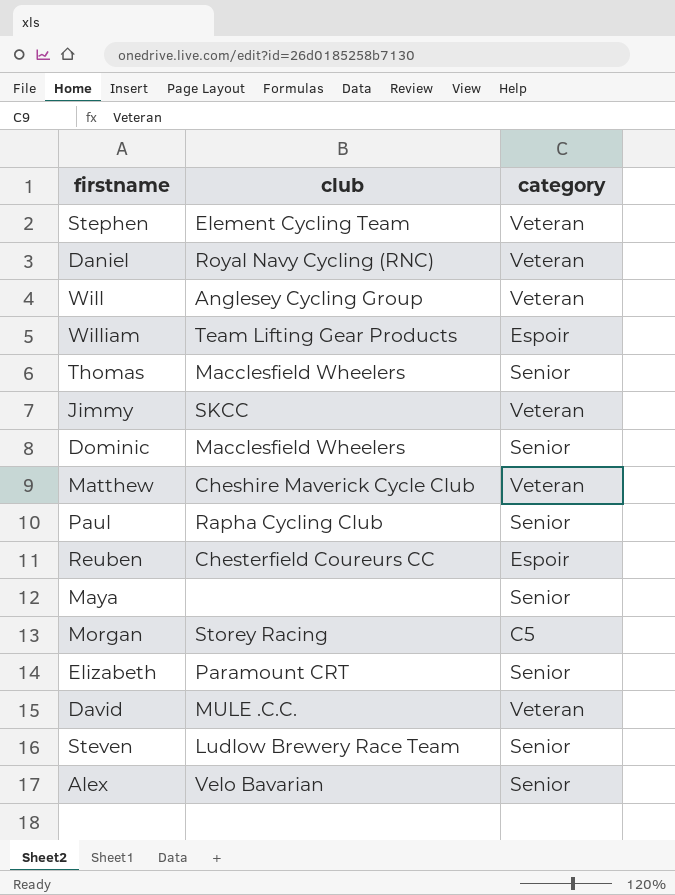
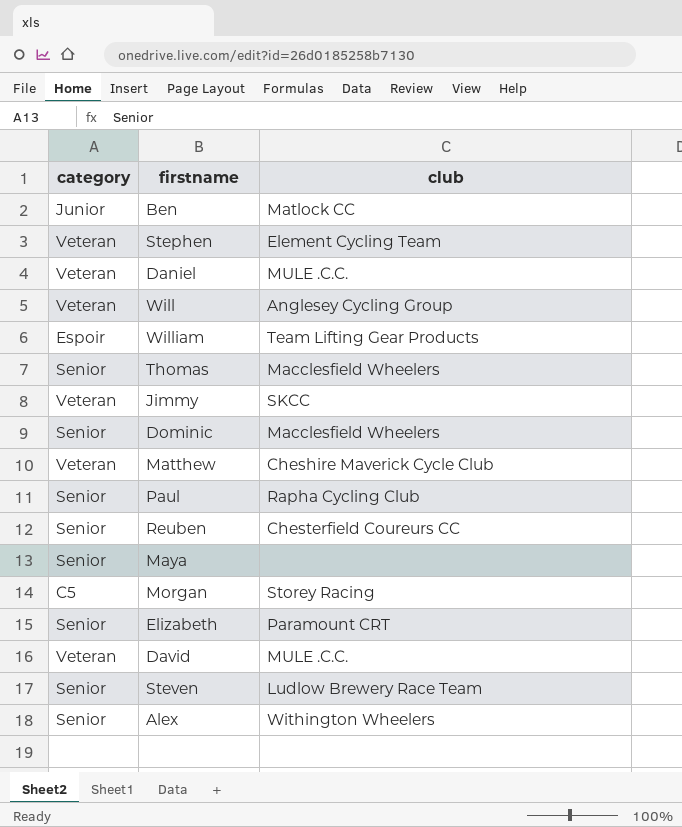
column category | position: 3 -> 1
row Ben: none -> Junior | Matlock CC
Daniel | club: Royal Navy Cycling (RNC) -> MULE .C.C.
Reuben | category: Espoir -> Senior
Alex | club: Velo Bavarian -> Withington Wheelers

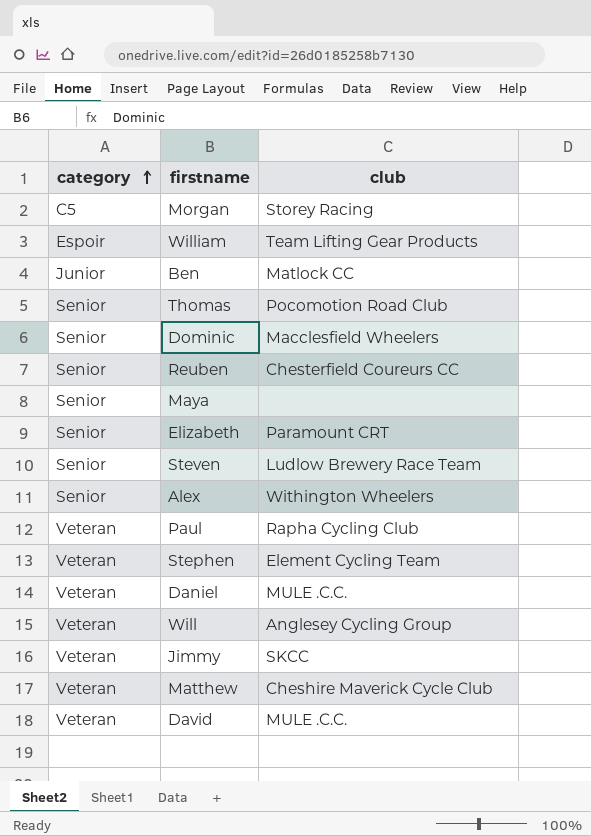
row order: none -> category ascending
Thomas | club: Macclesfield Wheelers -> Pocomotion Road Club
Paul | category: Senior -> Veteran

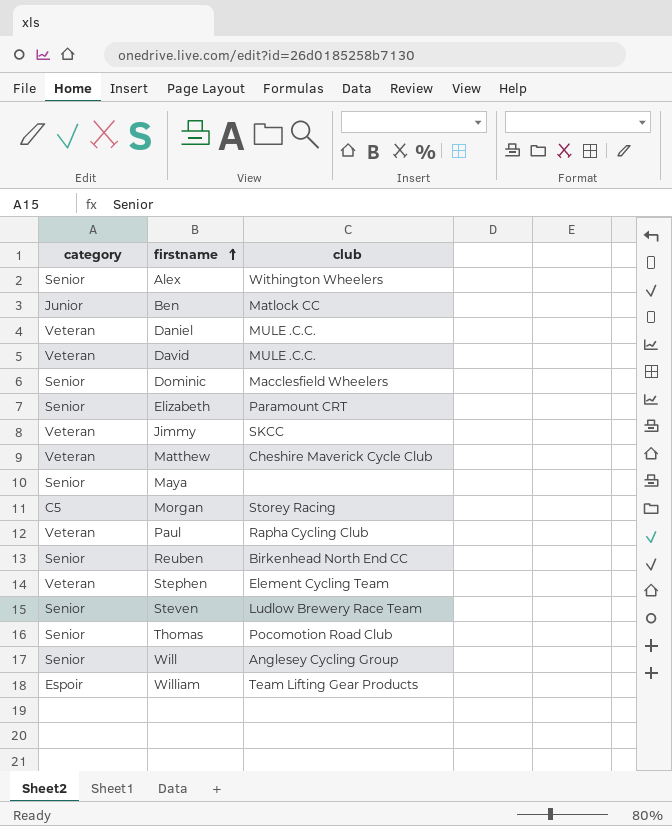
row order: category ascending -> firstname ascending
Reuben | club: Chesterfield Coureurs CC -> Birkenhead North End CC
Will | category: Veteran -> Senior

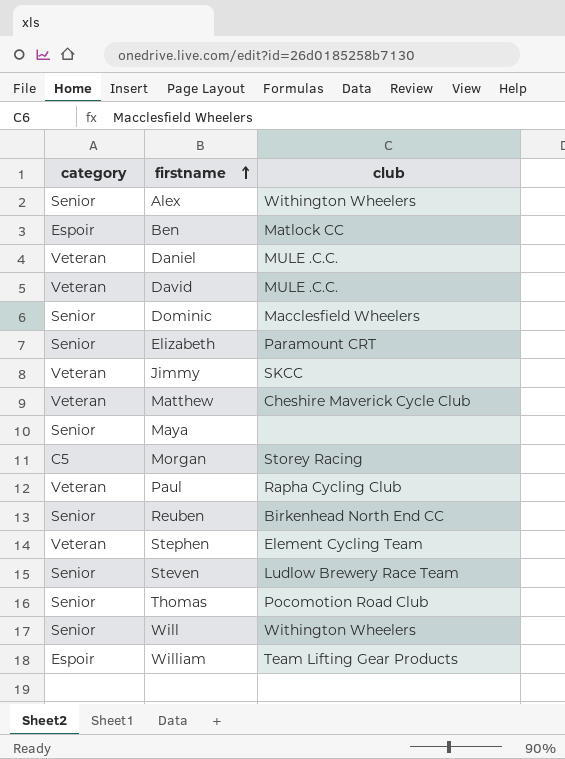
Ben | category: Junior -> Espoir
Will | club: Anglesey Cycling Group -> Withington Wheelers

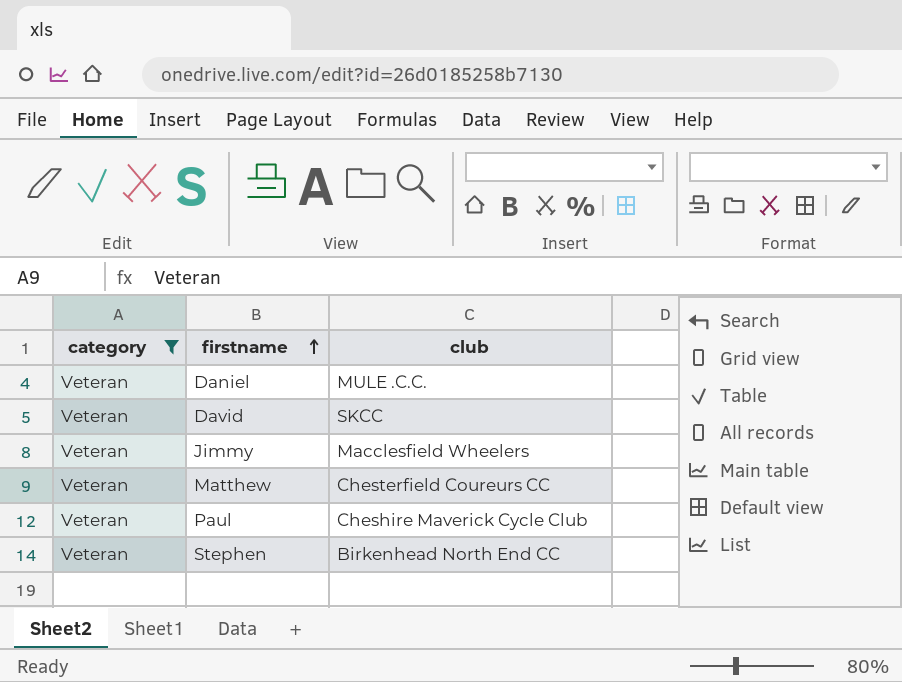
filter: none -> category = Veteran
David | club: MULE .C.C. -> SKCC
Jimmy | club: SKCC -> Macclesfield Wheelers
Matthew | club: Cheshire Maverick Cycle Club -> Chesterfield Coureurs CC
Paul | club: Rapha Cycling Club -> Cheshire Maverick Cycle Club
Stephen | club: Element Cycling Team -> Birkenhead North End CC

